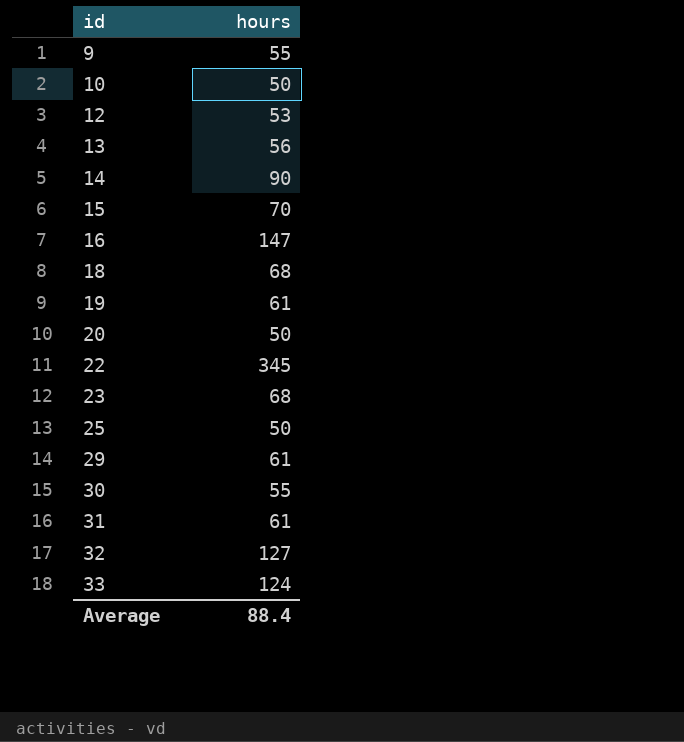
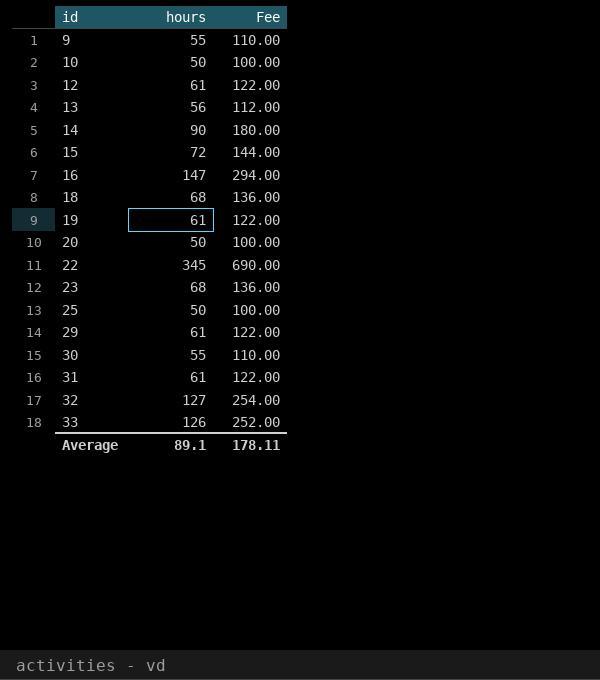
column Fee | formula: none -> [hours] * 2
12 | hours: 53 -> 61
15 | hours: 70 -> 72
33 | hours: 124 -> 126
Average | hours: 88.4 -> 89.1

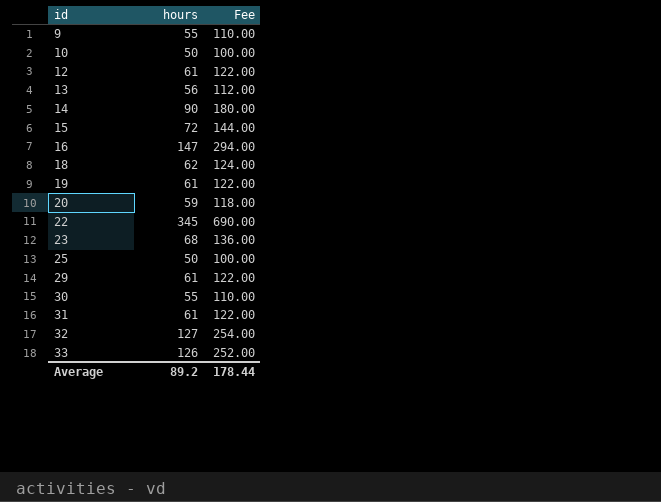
18 | hours: 68 -> 62
18 | Fee: 136.00 -> 124.00
20 | hours: 50 -> 59
20 | Fee: 100.00 -> 118.00
Average | hours: 89.1 -> 89.2
Average | Fee: 178.11 -> 178.44

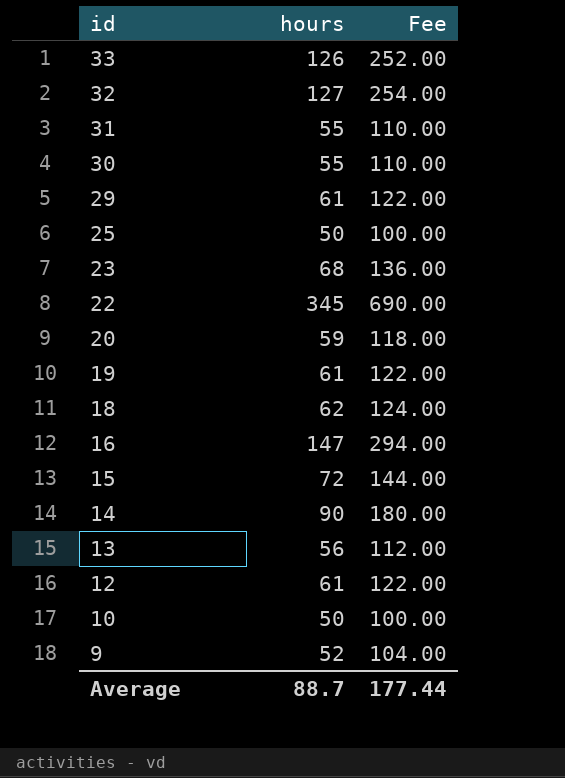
row order: id ascending -> id descending
31 | hours: 61 -> 55
31 | Fee: 122.00 -> 110.00
9 | hours: 55 -> 52
9 | Fee: 110.00 -> 104.00
Average | hours: 89.2 -> 88.7
Average | Fee: 178.44 -> 177.44

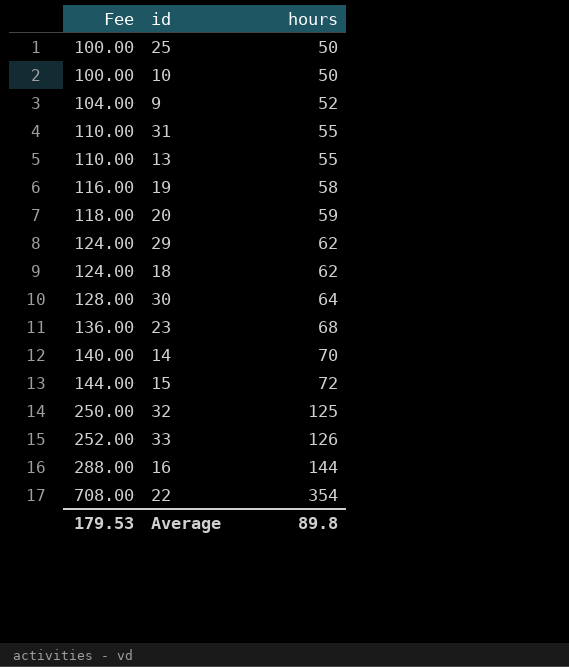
row order: id descending -> Fee ascending
column Fee | position: 3 -> 1
row 12: 61 | 122.00 -> none
13 | Fee: 112.00 -> 110.00
13 | hours: 56 -> 55
19 | Fee: 122.00 -> 116.00
19 | hours: 61 -> 58
29 | Fee: 122.00 -> 124.00
29 | hours: 61 -> 62
30 | Fee: 110.00 -> 128.00
30 | hours: 55 -> 64
14 | Fee: 180.00 -> 140.00
14 | hours: 90 -> 70
32 | Fee: 254.00 -> 250.00
32 | hours: 127 -> 125
16 | Fee: 294.00 -> 288.00
16 | hours: 147 -> 144
22 | Fee: 690.00 -> 708.00
22 | hours: 345 -> 354
Average | Fee: 177.44 -> 179.53
Average | hours: 88.7 -> 89.8

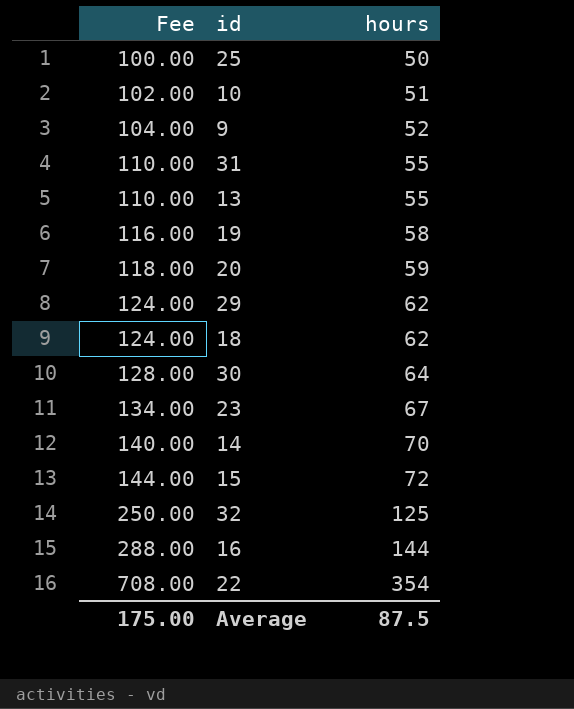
row 33: 252.00 | 126 -> none
10 | Fee: 100.00 -> 102.00
10 | hours: 50 -> 51
23 | Fee: 136.00 -> 134.00
23 | hours: 68 -> 67
Average | Fee: 179.53 -> 175.00
Average | hours: 89.8 -> 87.5

